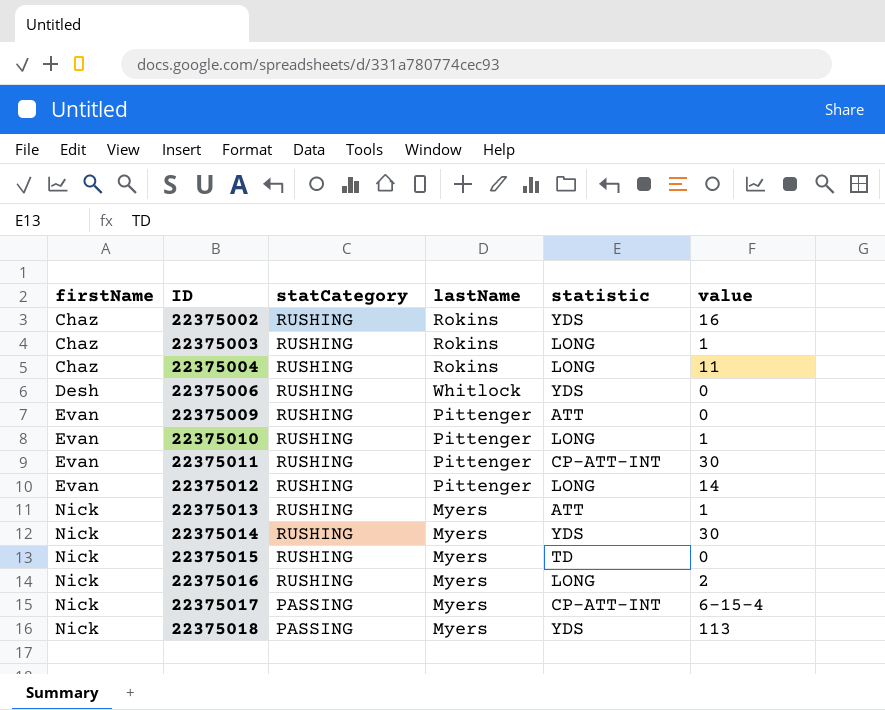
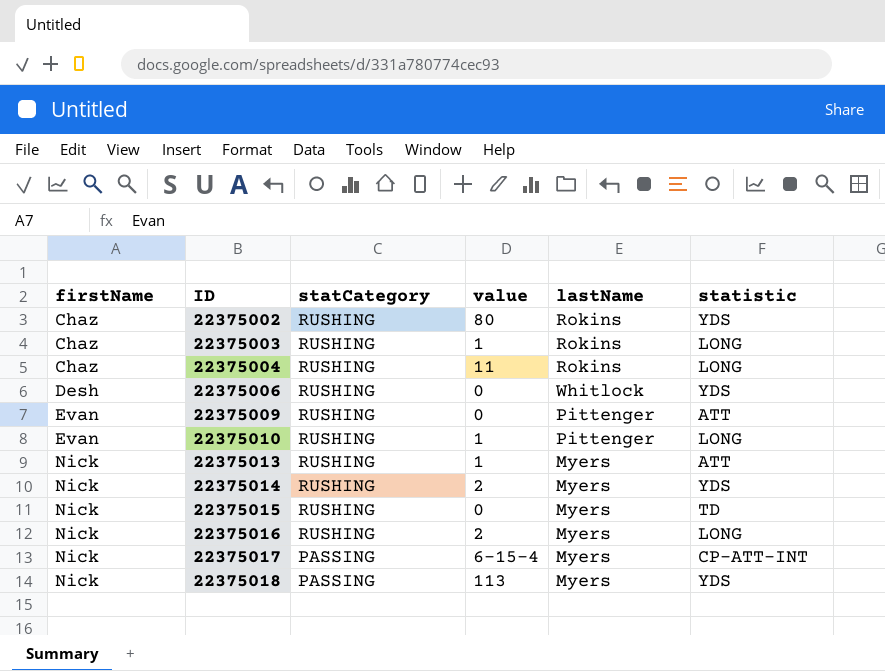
column value | position: 6 -> 4
row 22375011: Evan | RUSHING | Pittenger | CP-ATT-INT | 30 -> none
row 22375012: Evan | RUSHING | Pittenger | LONG | 14 -> none
22375002 | value: 16 -> 80
22375014 | value: 30 -> 2

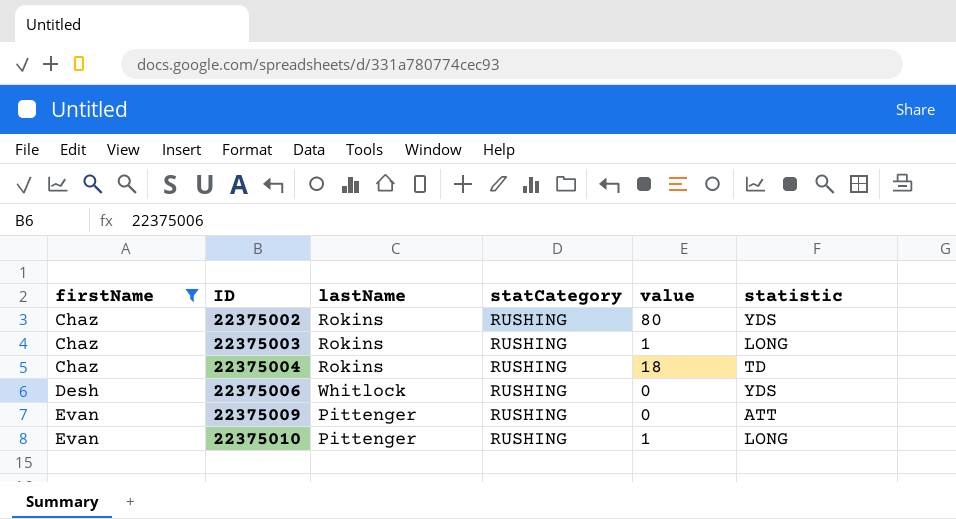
filter: none -> firstName != Nick
column lastName | position: 5 -> 3
22375004 | value: 11 -> 18
22375004 | statistic: LONG -> TD

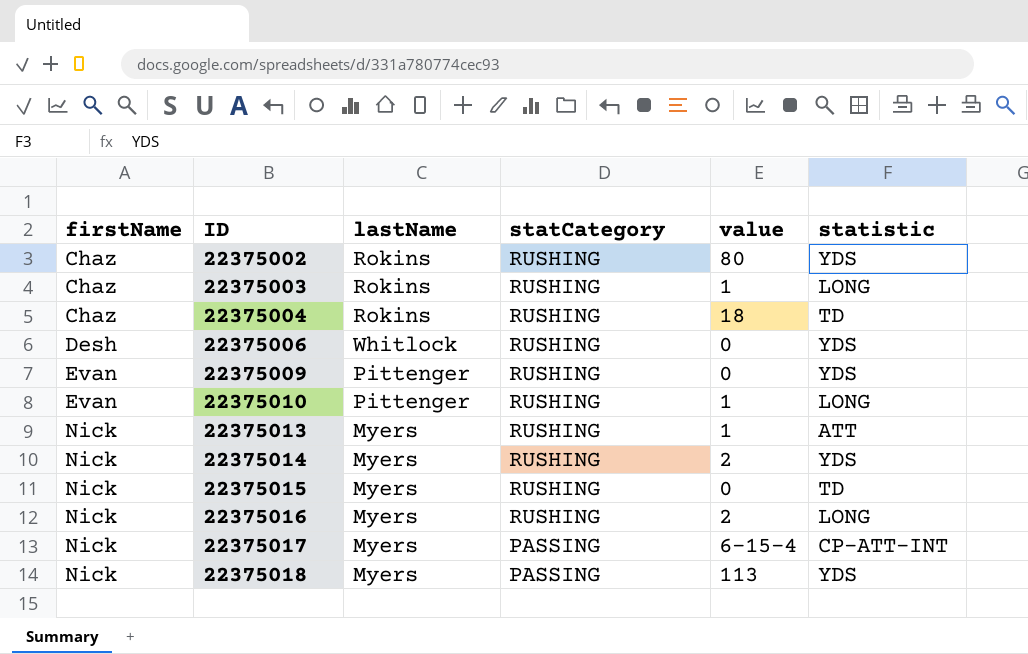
filter: firstName != Nick -> none
22375009 | statistic: ATT -> YDS

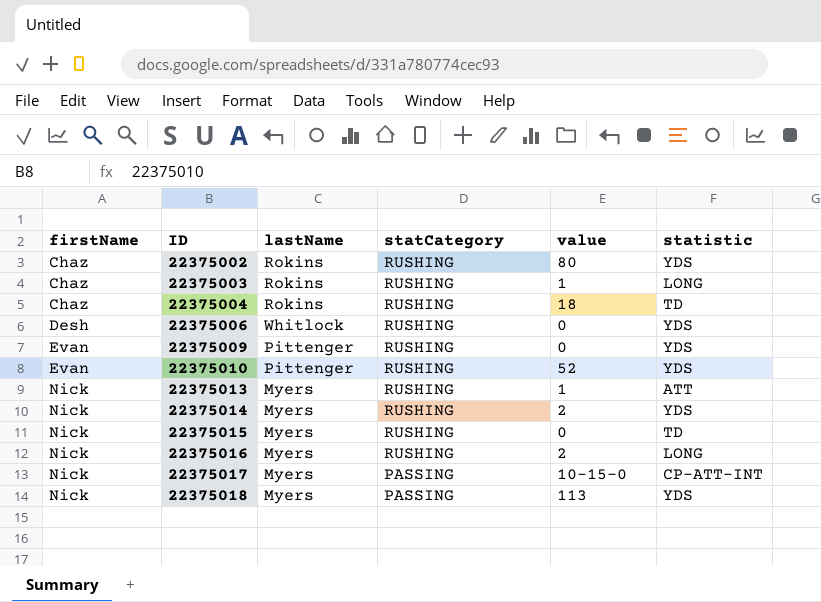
22375010 | value: 1 -> 52
22375010 | statistic: LONG -> YDS
22375017 | value: 6-15-4 -> 10-15-0

